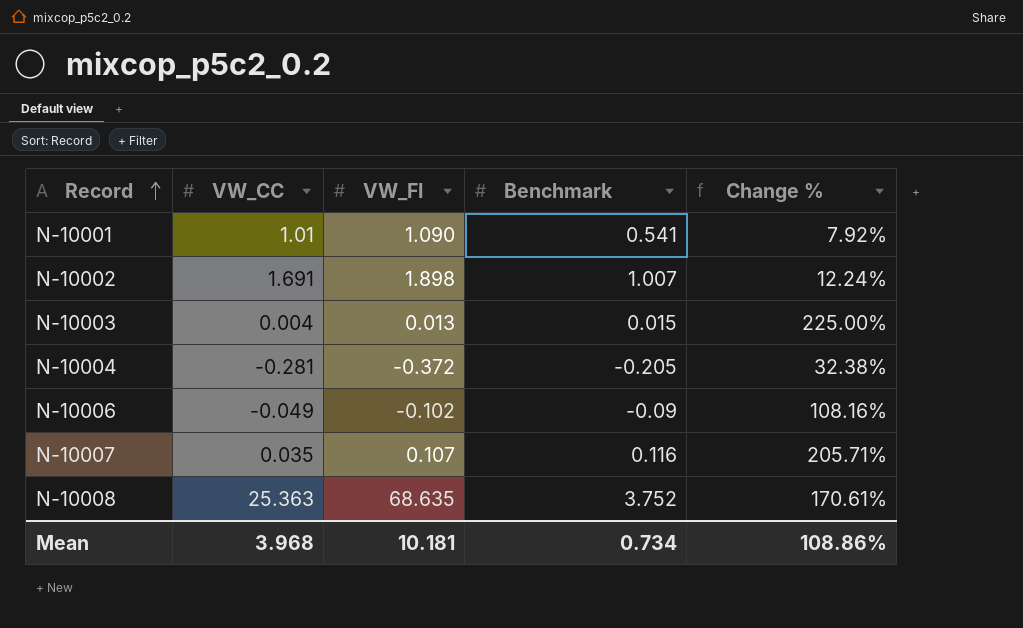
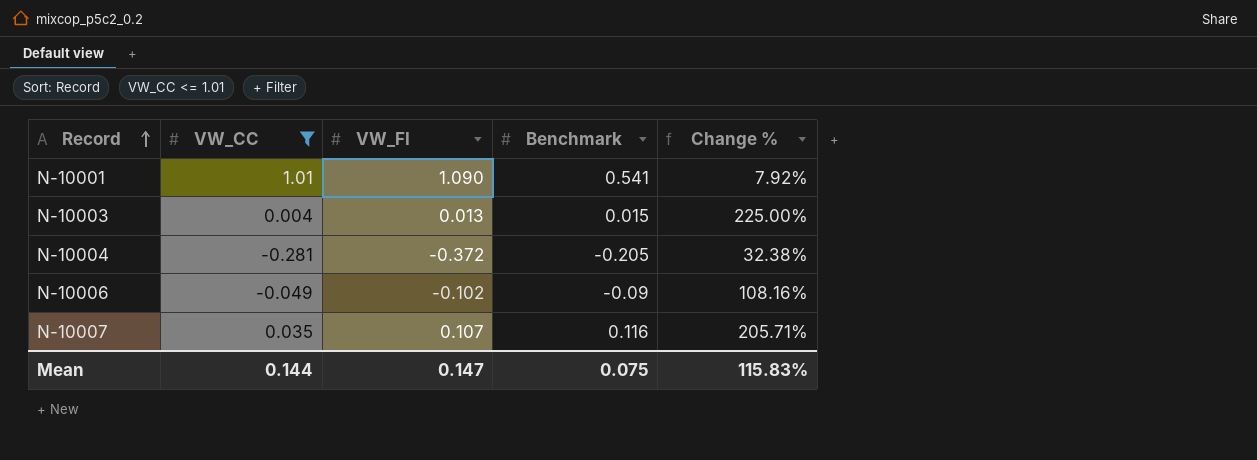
filter: none -> VW_CC <= 1.01
Mean | VW_CC: 3.968 -> 0.144
Mean | VW_FI: 10.181 -> 0.147
Mean | Benchmark: 0.734 -> 0.075
Mean | Change %: 108.86% -> 115.83%

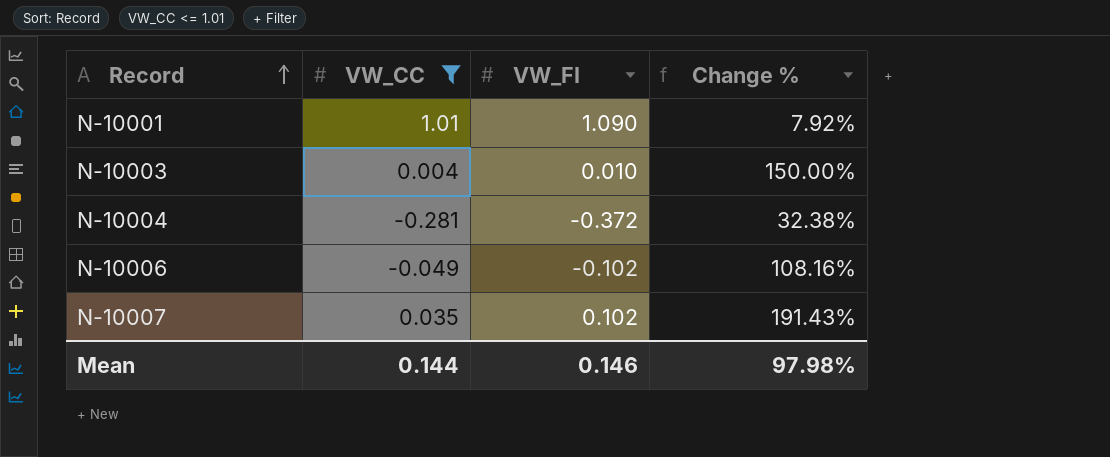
column Benchmark | position: 4 -> none
N-10003 | VW_FI: 0.013 -> 0.010
N-10003 | Change %: 225.00% -> 150.00%
N-10007 | VW_FI: 0.107 -> 0.102
N-10007 | Change %: 205.71% -> 191.43%
Mean | VW_FI: 0.147 -> 0.146
Mean | Change %: 115.83% -> 97.98%

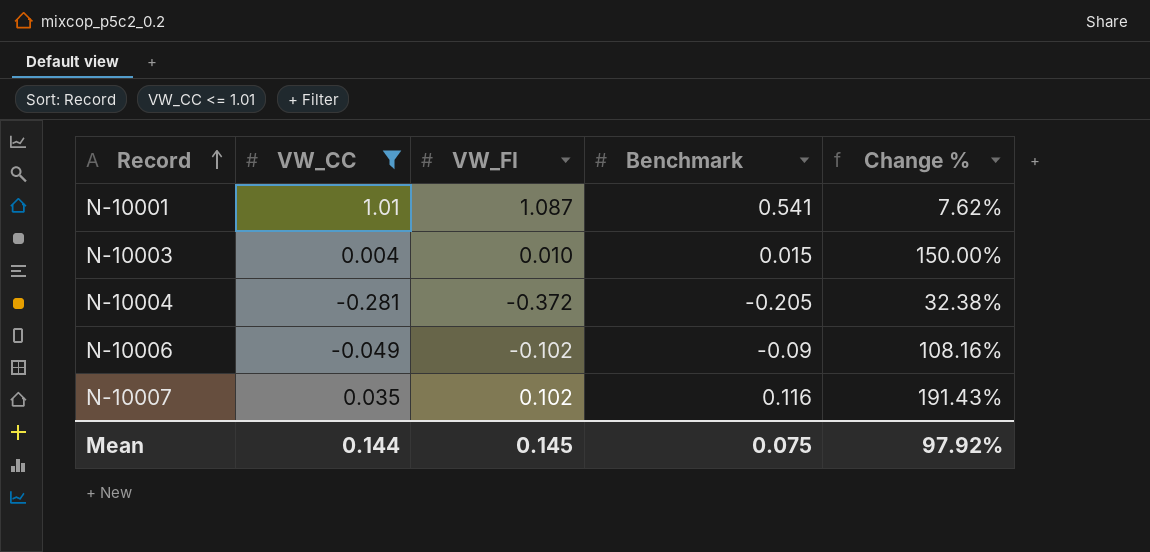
column Benchmark | position: none -> 4
N-10001 | VW_FI: 1.090 -> 1.087
N-10001 | Change %: 7.92% -> 7.62%
Mean | VW_FI: 0.146 -> 0.145
Mean | Change %: 97.98% -> 97.92%

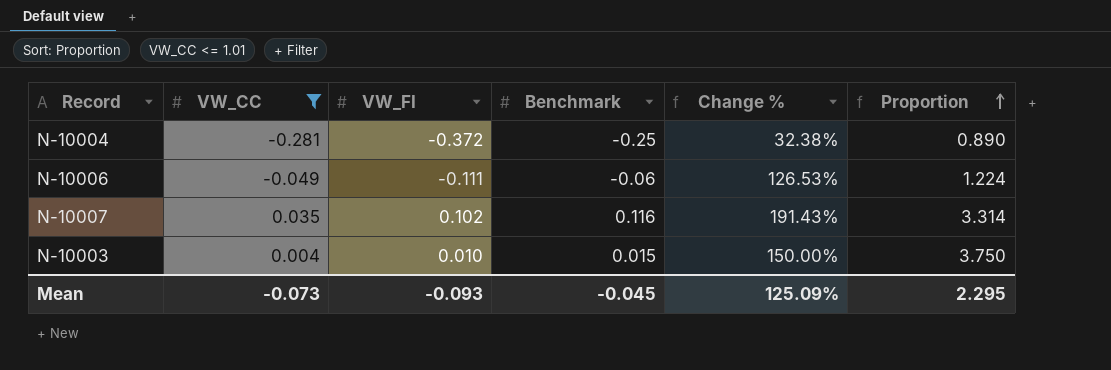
row order: Record ascending -> Proportion ascending
column Proportion | formula: none -> [Benchmark] / [VW_CC]
row N-10001: 1.01 | 1.087 | 0.541 | 7.62% -> none
N-10004 | Benchmark: -0.205 -> -0.25
N-10006 | VW_FI: -0.102 -> -0.111
N-10006 | Benchmark: -0.09 -> -0.06
N-10006 | Change %: 108.16% -> 126.53%
Mean | VW_CC: 0.144 -> -0.073
Mean | VW_FI: 0.145 -> -0.093
Mean | Benchmark: 0.075 -> -0.045
Mean | Change %: 97.92% -> 125.09%

